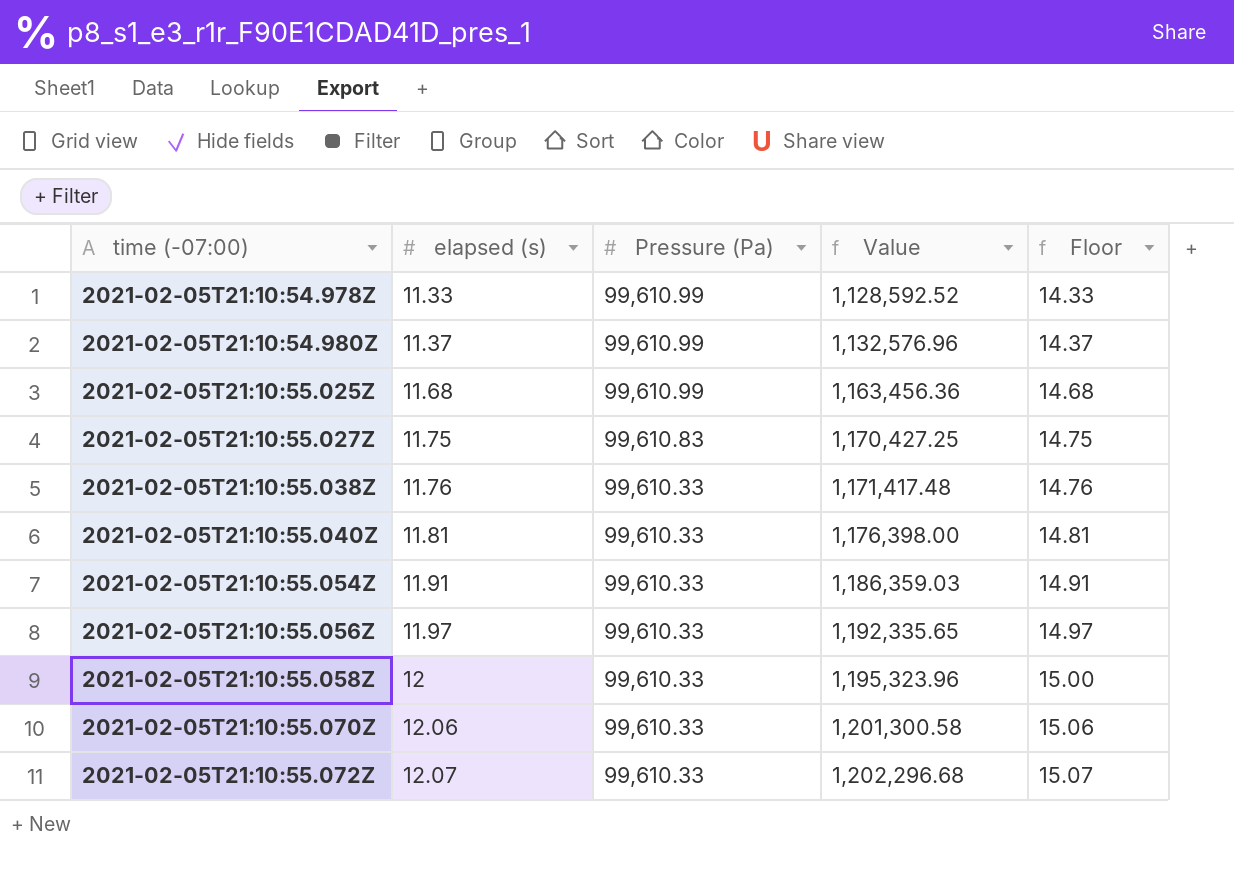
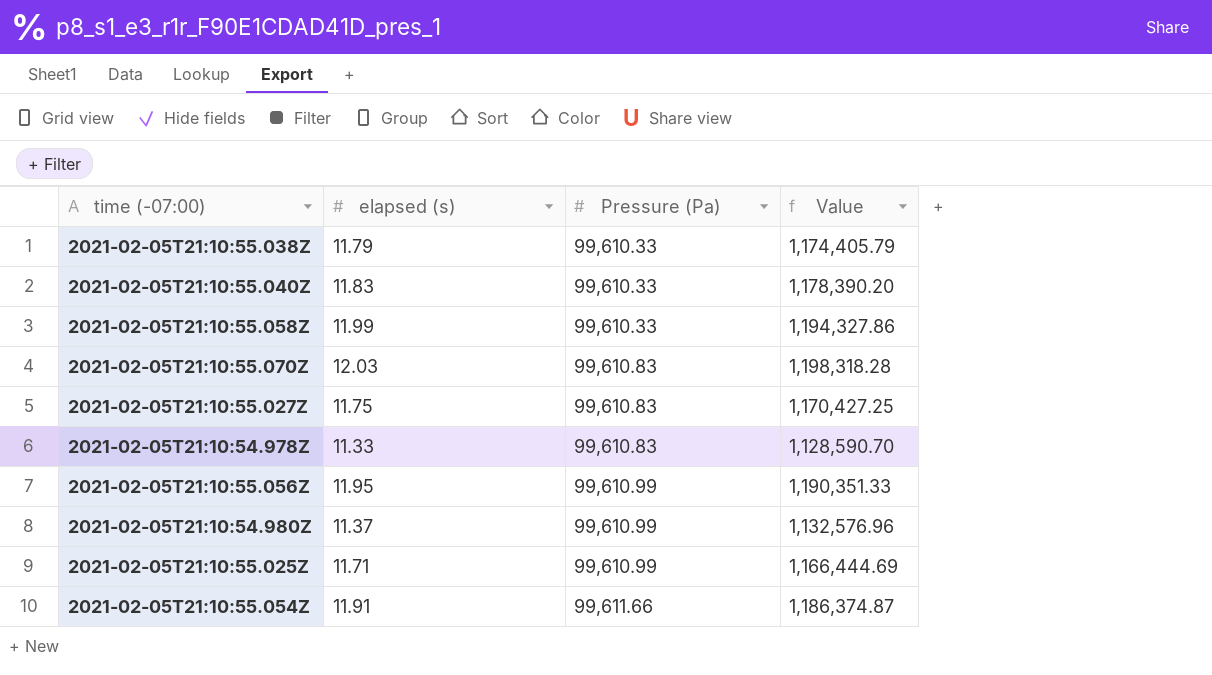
row order: time (-07:00) ascending -> Pressure (Pa) ascending
column Floor | formula: [elapsed (s)] + 3 -> none
row 2021-02-05T21:10:55.072Z: 12.07 | 99,610.33 | 1,202,296.68 | 15.07 -> none
2021-02-05T21:10:55.038Z | elapsed (s): 11.76 -> 11.79
2021-02-05T21:10:55.038Z | Value: 1,171,417.48 -> 1,174,405.79
2021-02-05T21:10:55.040Z | elapsed (s): 11.81 -> 11.83
2021-02-05T21:10:55.040Z | Value: 1,176,398.00 -> 1,178,390.20
2021-02-05T21:10:55.058Z | elapsed (s): 12 -> 11.99
2021-02-05T21:10:55.058Z | Value: 1,195,323.96 -> 1,194,327.86
2021-02-05T21:10:55.070Z | elapsed (s): 12.06 -> 12.03
2021-02-05T21:10:55.070Z | Pressure (Pa): 99,610.33 -> 99,610.83
2021-02-05T21:10:55.070Z | Value: 1,201,300.58 -> 1,198,318.28
2021-02-05T21:10:54.978Z | Pressure (Pa): 99,610.99 -> 99,610.83
2021-02-05T21:10:54.978Z | Value: 1,128,592.52 -> 1,128,590.70
2021-02-05T21:10:55.056Z | elapsed (s): 11.97 -> 11.95
2021-02-05T21:10:55.056Z | Pressure (Pa): 99,610.33 -> 99,610.99
2021-02-05T21:10:55.056Z | Value: 1,192,335.65 -> 1,190,351.33
2021-02-05T21:10:55.025Z | elapsed (s): 11.68 -> 11.71
2021-02-05T21:10:55.025Z | Value: 1,163,456.36 -> 1,166,444.69
2021-02-05T21:10:55.054Z | Pressure (Pa): 99,610.33 -> 99,611.66
2021-02-05T21:10:55.054Z | Value: 1,186,359.03 -> 1,186,374.87

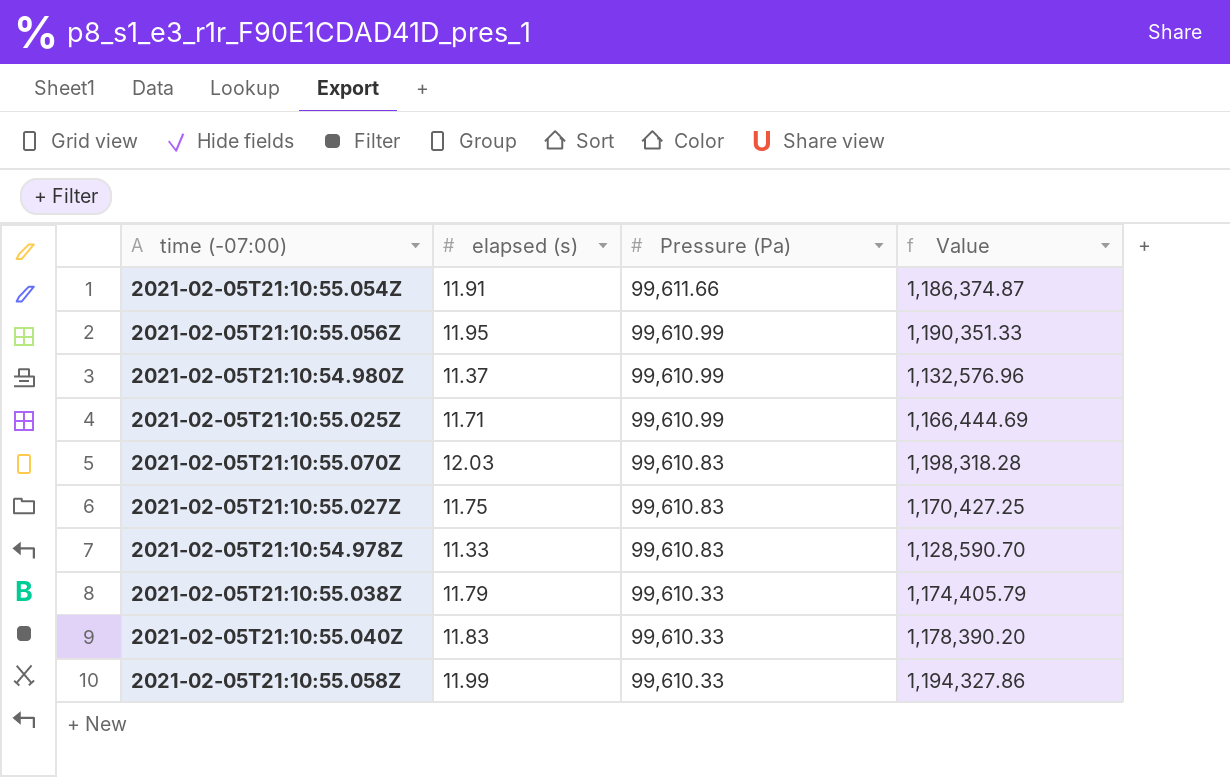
row order: Pressure (Pa) ascending -> Pressure (Pa) descending

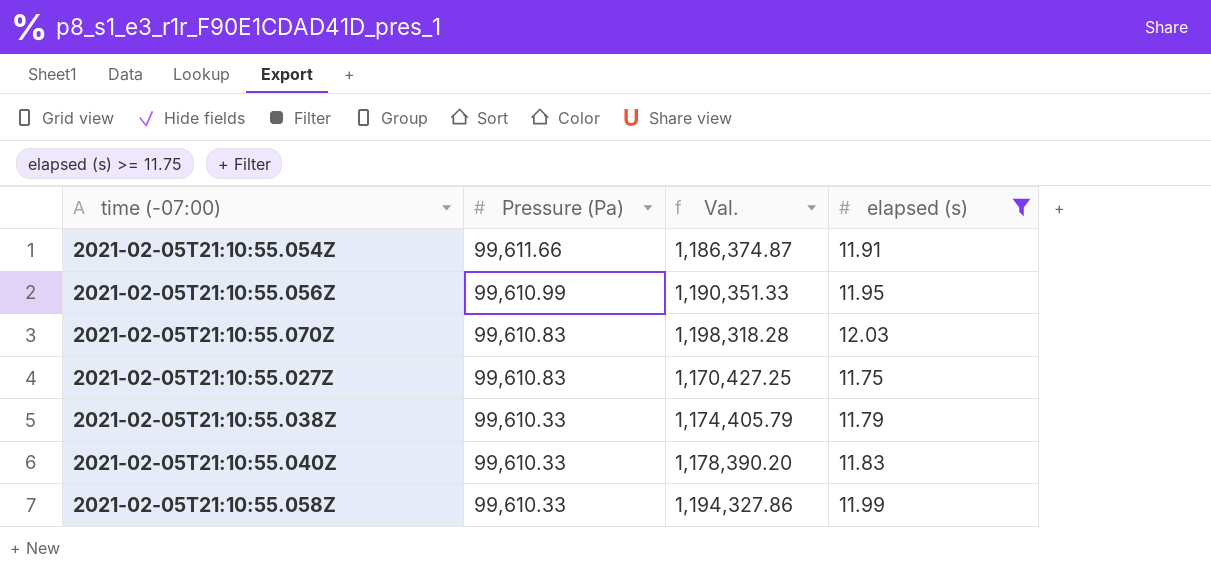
filter: none -> elapsed (s) >= 11.75
column name: Value -> Val.
column elapsed (s) | position: 2 -> 4

